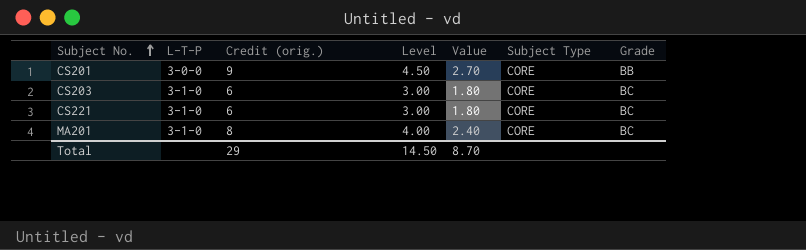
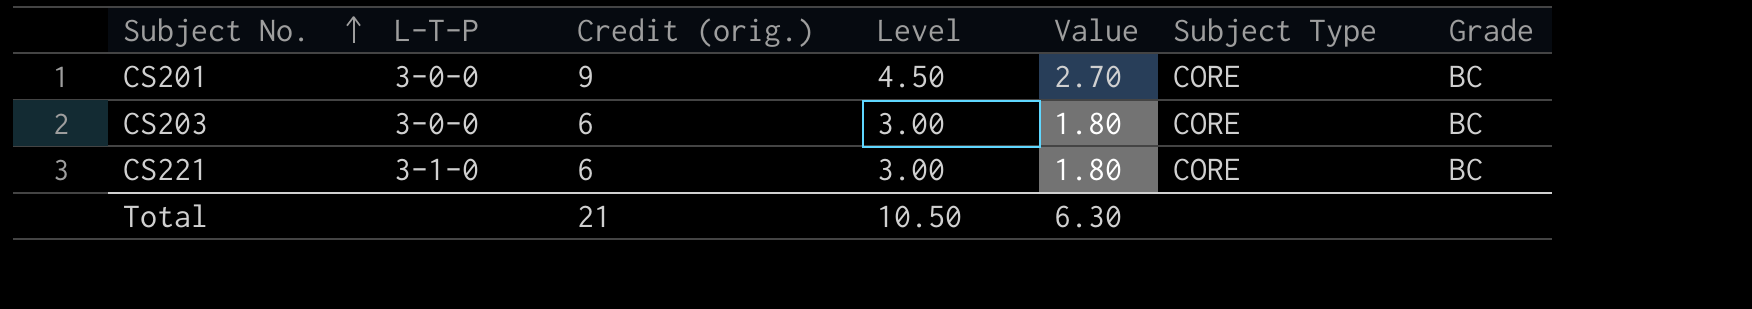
row MA201: 3-1-0 | 8 | 4.00 | 2.40 | CORE | BC -> none
CS201 | Grade: BB -> BC
CS203 | L-T-P: 3-1-0 -> 3-0-0
Total | Credit (orig.): 29 -> 21
Total | Level: 14.50 -> 10.50
Total | Value: 8.70 -> 6.30

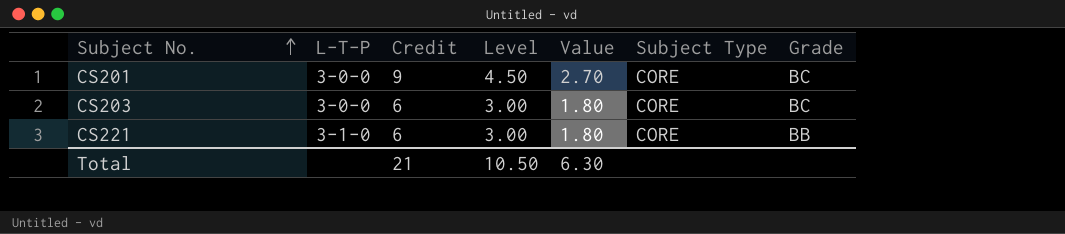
column name: Credit (orig.) -> Credit
CS221 | Grade: BC -> BB

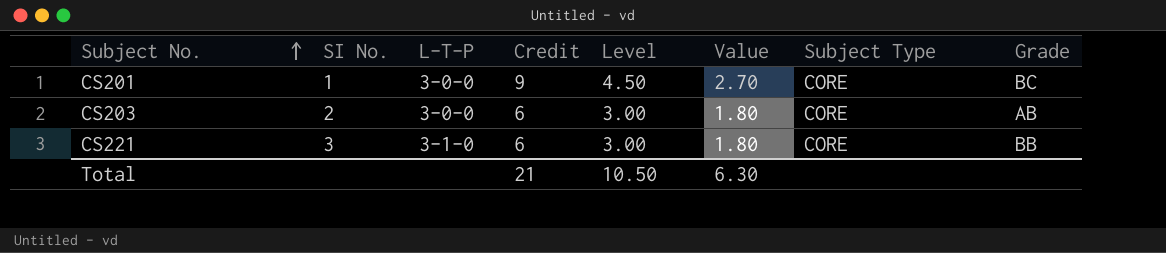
column SI No. | position: none -> 2
CS203 | Grade: BC -> AB

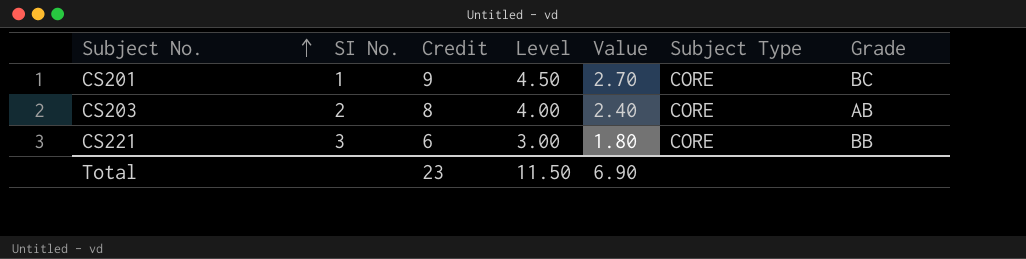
column L-T-P | position: 3 -> none
CS203 | Credit: 6 -> 8
CS203 | Level: 3.00 -> 4.00
CS203 | Value: 1.80 -> 2.40
Total | Credit: 21 -> 23
Total | Level: 10.50 -> 11.50
Total | Value: 6.30 -> 6.90

